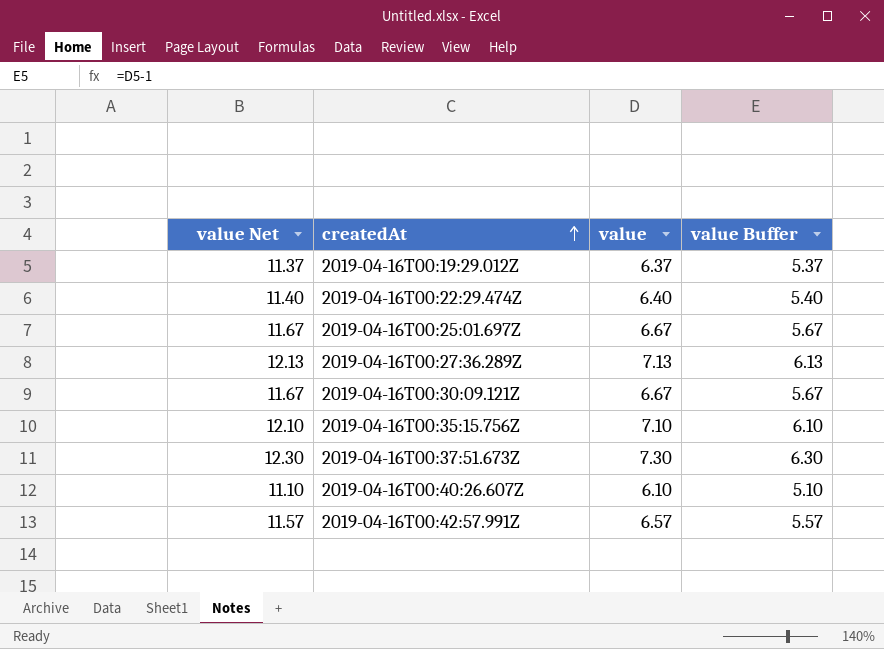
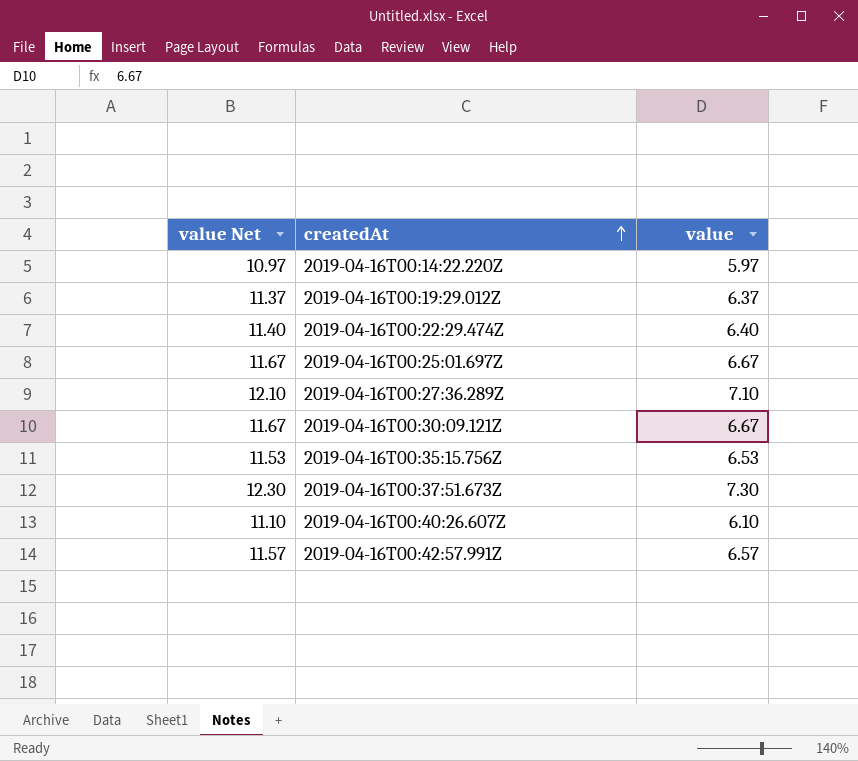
column value Buffer | formula: [value] - 1 -> none
row 2019-04-16T00:14:22.220Z: none -> 10.97 | 5.97
2019-04-16T00:27:36.289Z | value Net: 12.13 -> 12.10
2019-04-16T00:27:36.289Z | value: 7.13 -> 7.10
2019-04-16T00:35:15.756Z | value Net: 12.10 -> 11.53
2019-04-16T00:35:15.756Z | value: 7.10 -> 6.53

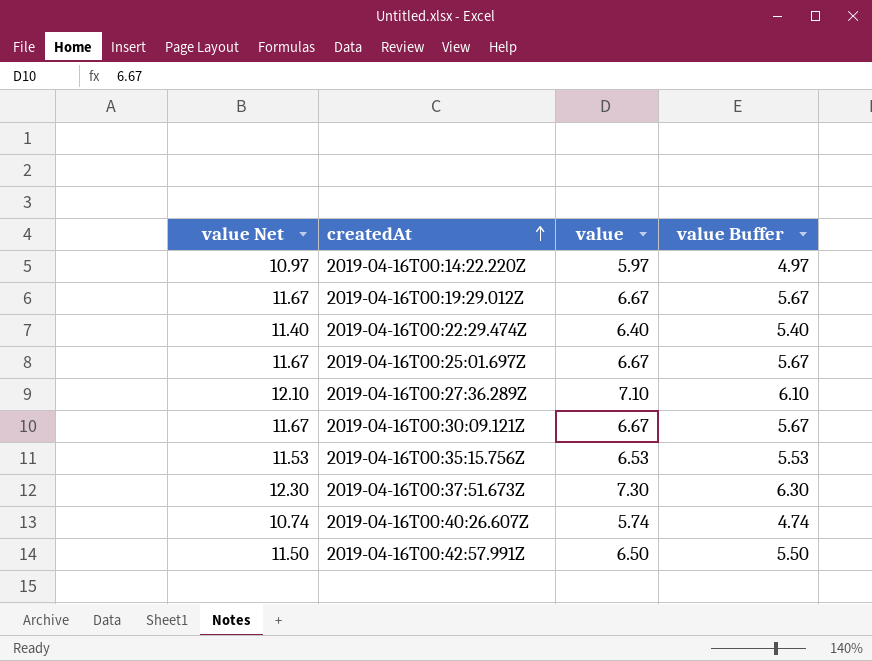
column value Buffer | formula: none -> [value] - 1
2019-04-16T00:19:29.012Z | value Net: 11.37 -> 11.67
2019-04-16T00:19:29.012Z | value: 6.37 -> 6.67
2019-04-16T00:40:26.607Z | value Net: 11.10 -> 10.74
2019-04-16T00:40:26.607Z | value: 6.10 -> 5.74
2019-04-16T00:42:57.991Z | value Net: 11.57 -> 11.50
2019-04-16T00:42:57.991Z | value: 6.57 -> 6.50

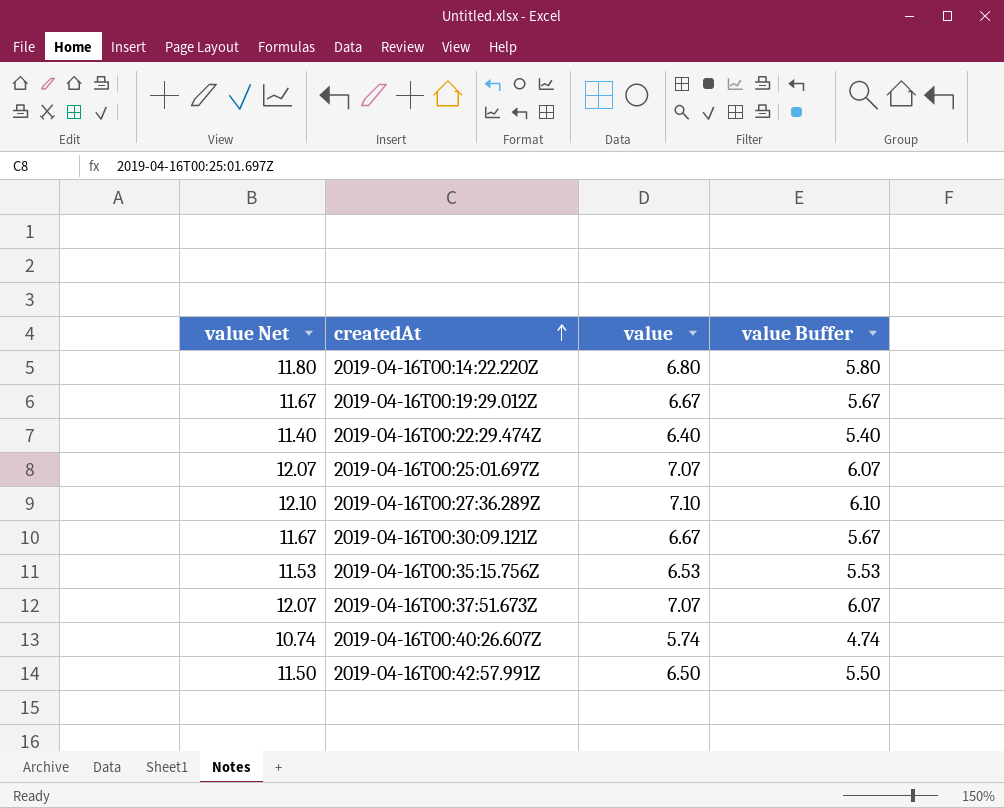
2019-04-16T00:14:22.220Z | value Net: 10.97 -> 11.80
2019-04-16T00:14:22.220Z | value: 5.97 -> 6.80
2019-04-16T00:14:22.220Z | value Buffer: 4.97 -> 5.80
2019-04-16T00:25:01.697Z | value Net: 11.67 -> 12.07
2019-04-16T00:25:01.697Z | value: 6.67 -> 7.07
2019-04-16T00:25:01.697Z | value Buffer: 5.67 -> 6.07
2019-04-16T00:37:51.673Z | value Net: 12.30 -> 12.07
2019-04-16T00:37:51.673Z | value: 7.30 -> 7.07
2019-04-16T00:37:51.673Z | value Buffer: 6.30 -> 6.07

